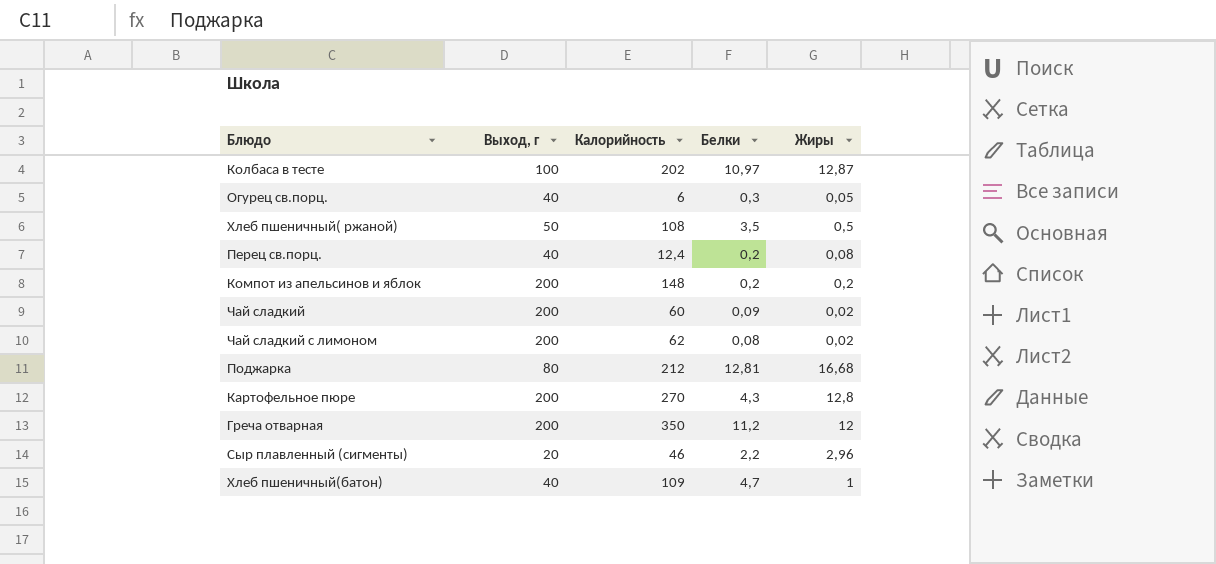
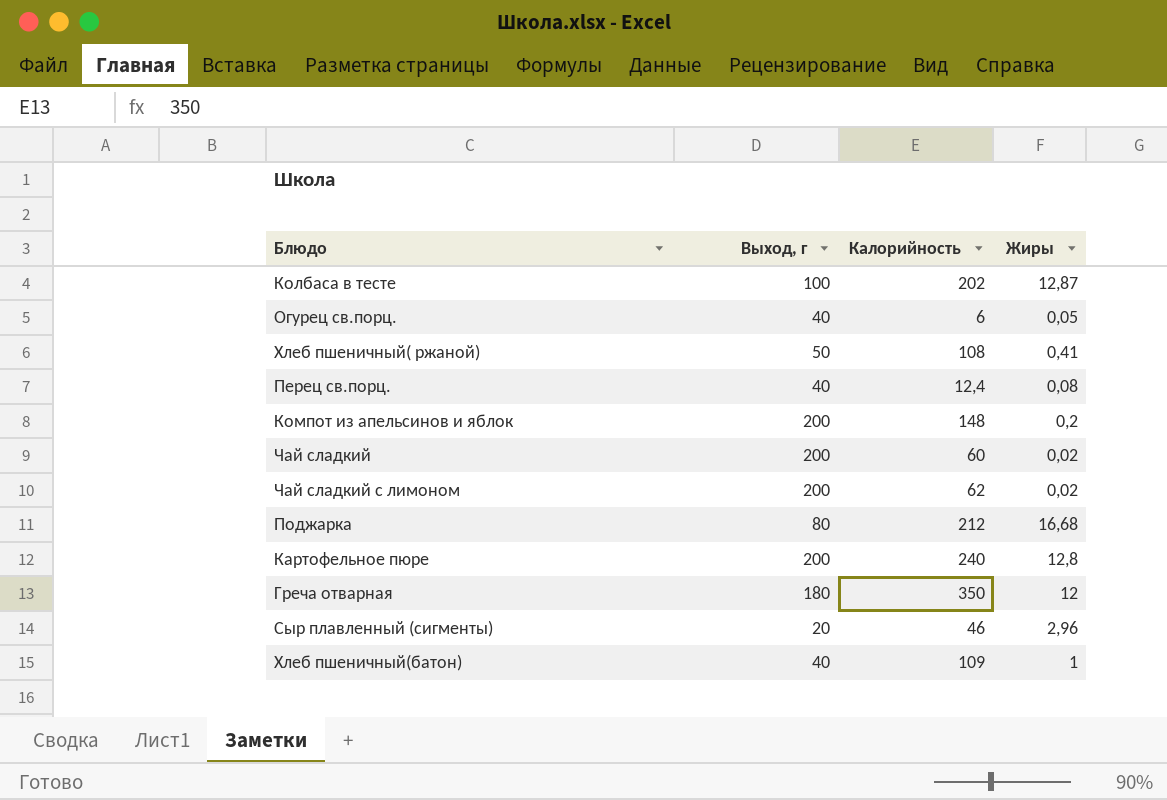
column Белки | position: 4 -> none
Хлеб пшеничный( ржаной) | Жиры: 0,5 -> 0,41
Картофельное пюре | Калорийность: 270 -> 240
Греча отварная | Выход, г: 200 -> 180

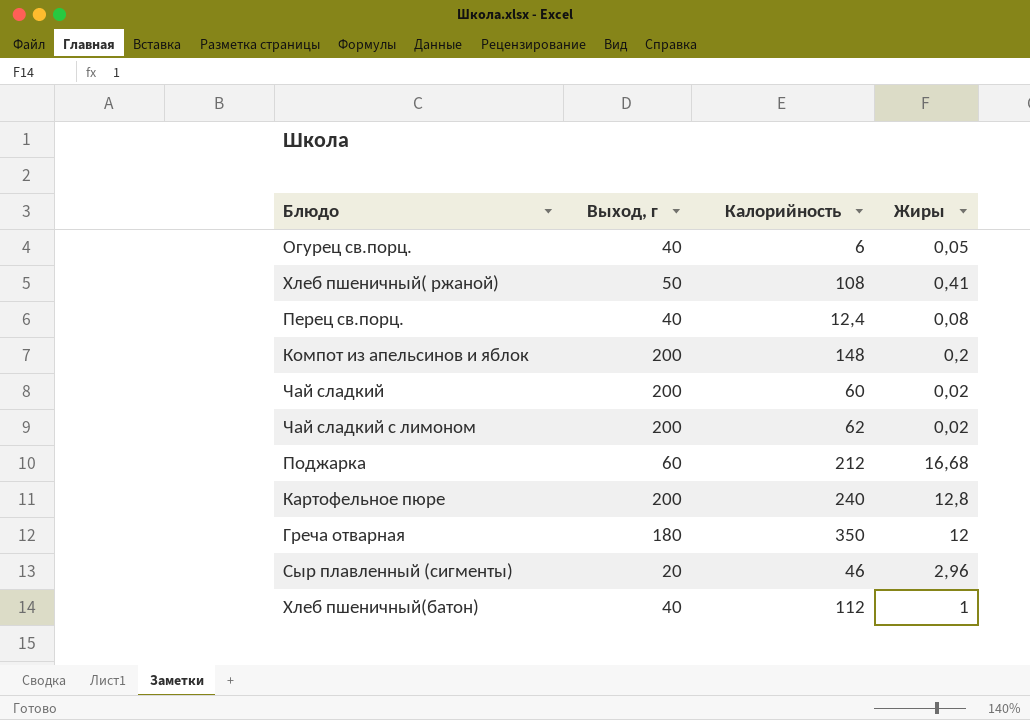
row Колбаса в тесте: 100 | 202 | 12,87 -> none
Поджарка | Выход, г: 80 -> 60
Хлеб пшеничный(батон) | Калорийность: 109 -> 112

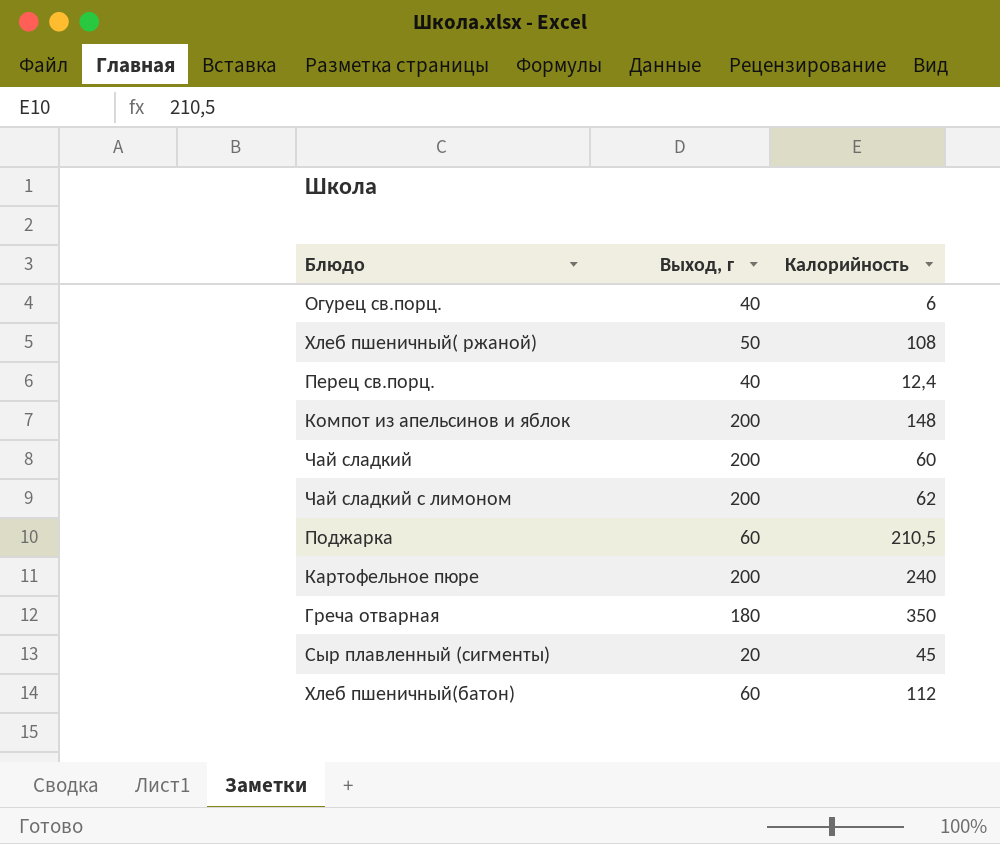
column Жиры | position: 4 -> none
Поджарка | Калорийность: 212 -> 210,5
Сыр плавленный (сигменты) | Калорийность: 46 -> 45
Хлеб пшеничный(батон) | Выход, г: 40 -> 60

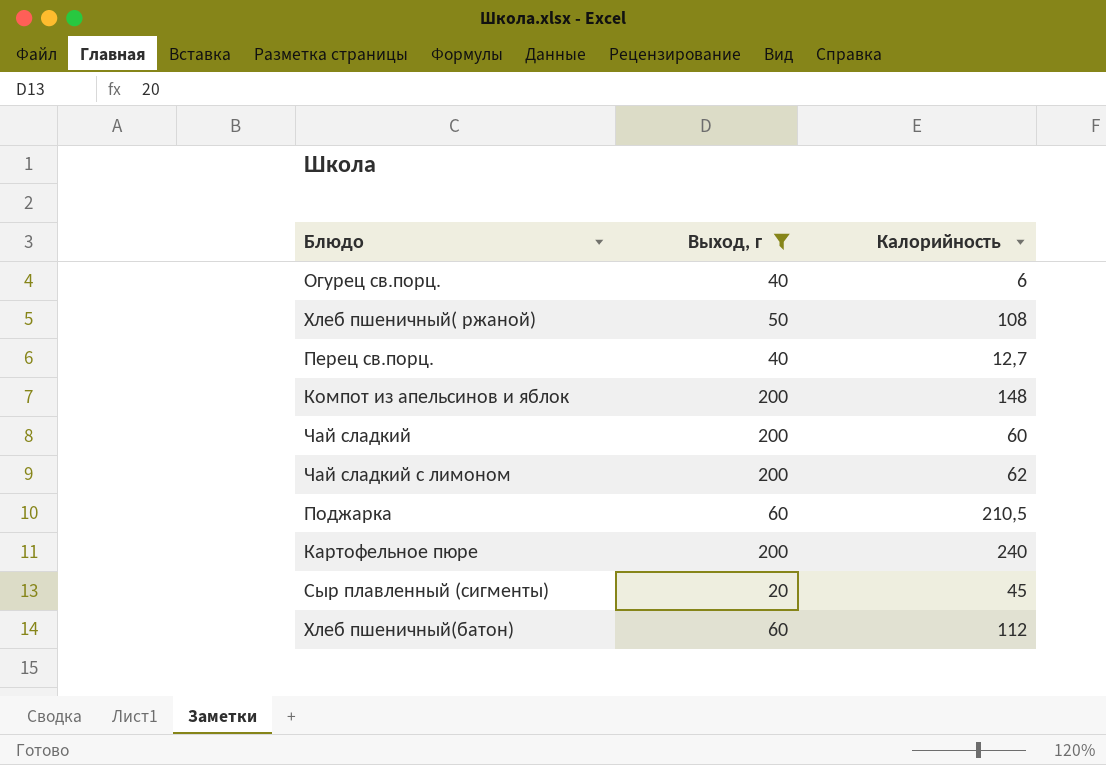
filter: none -> Выход, г != 180
Перец св.порц. | Калорийность: 12,4 -> 12,7

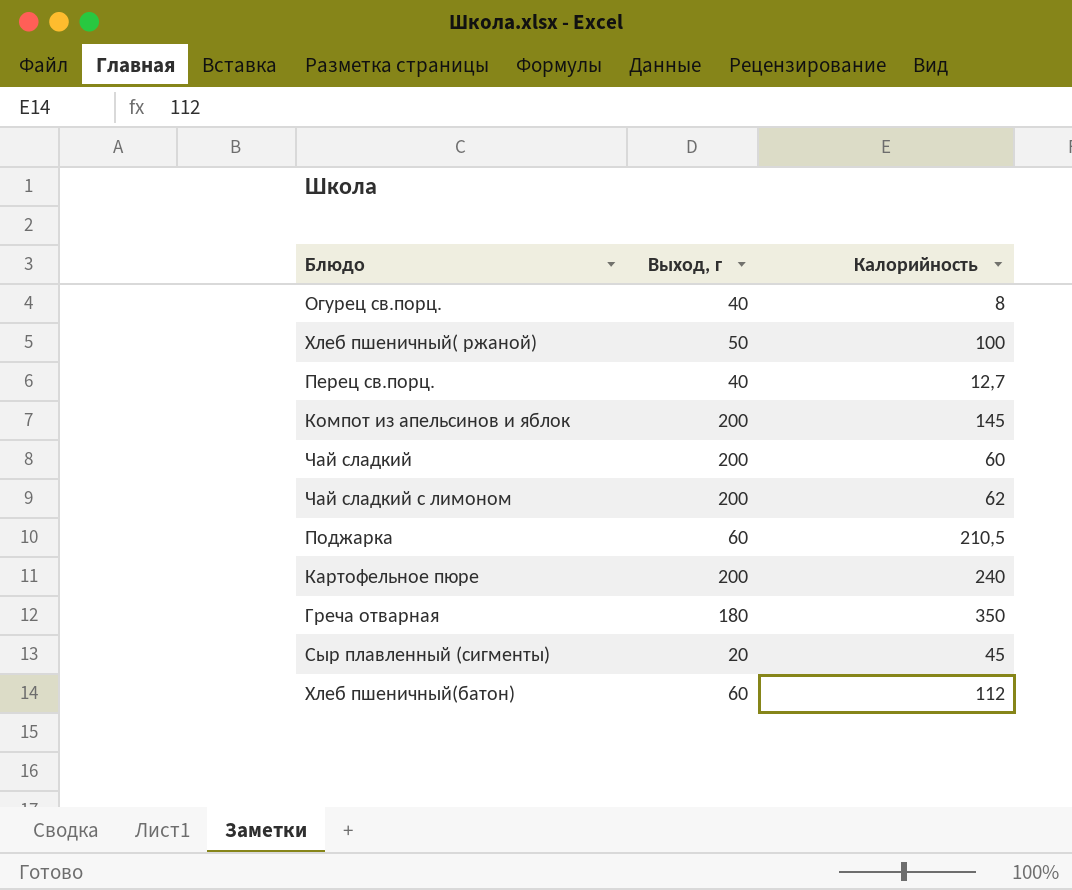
filter: Выход, г != 180 -> none
Огурец св.порц. | Калорийность: 6 -> 8
Хлеб пшеничный( ржаной) | Калорийность: 108 -> 100
Компот из апельсинов и яблок | Калорийность: 148 -> 145

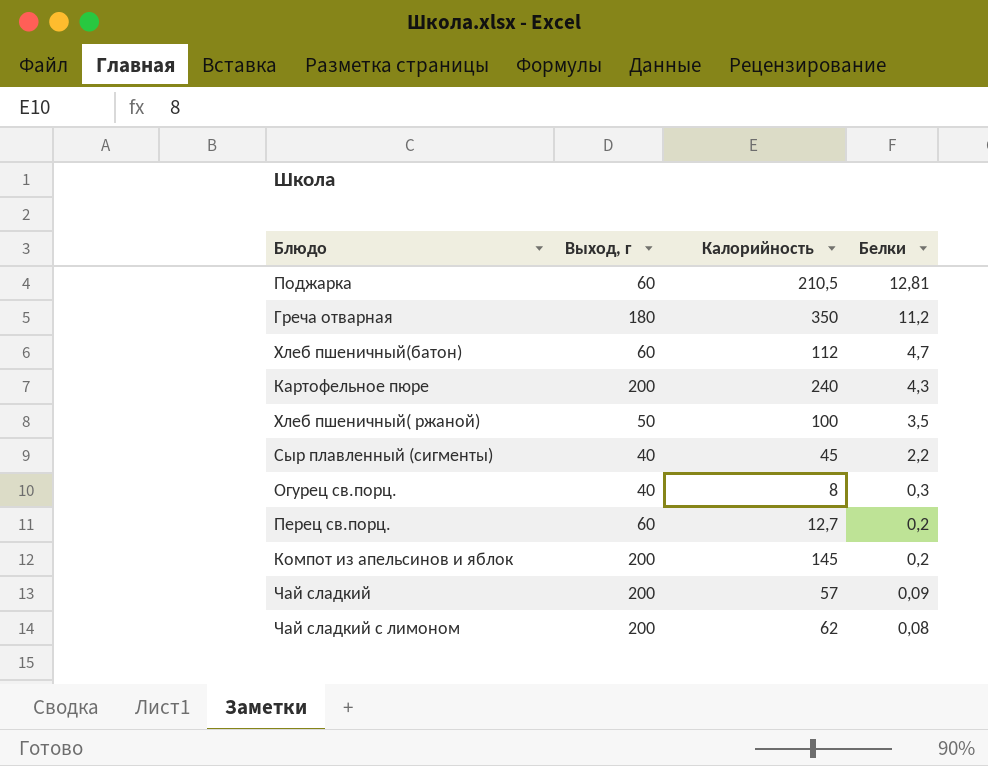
row order: none -> Белки descending
column Белки | position: none -> 4
Сыр плавленный (сигменты) | Выход, г: 20 -> 40
Перец св.порц. | Выход, г: 40 -> 60
Чай сладкий | Калорийность: 60 -> 57

